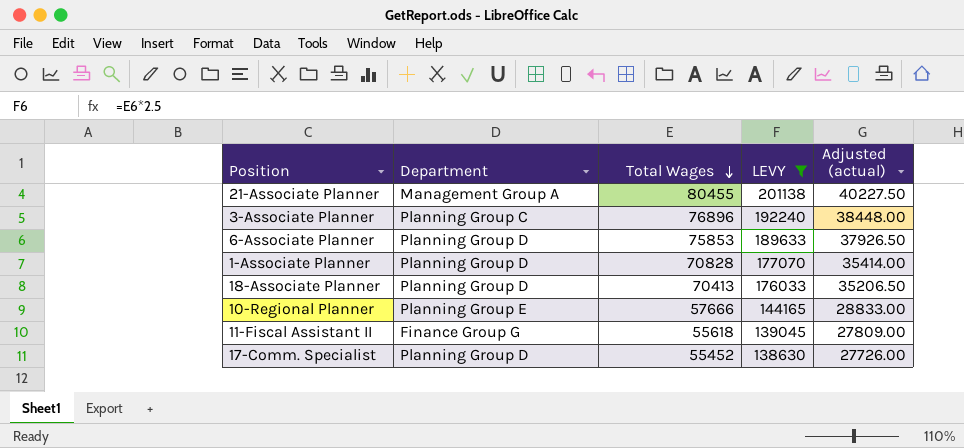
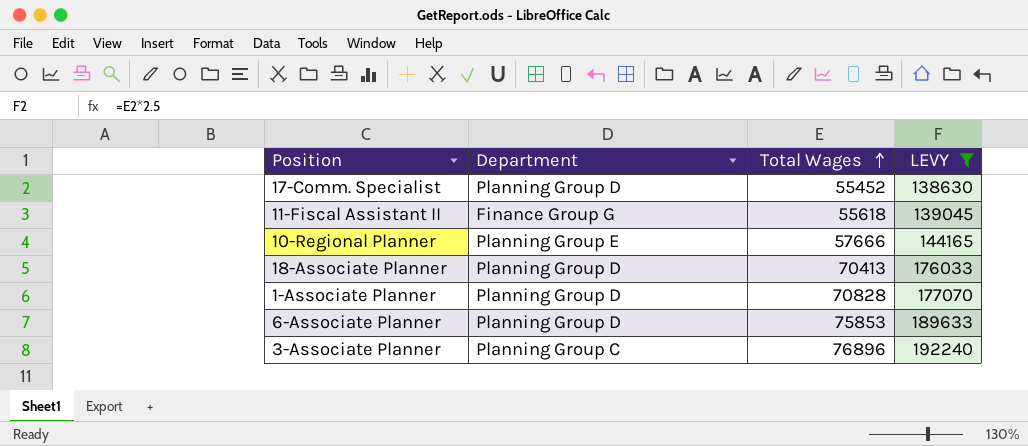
row order: Total Wages descending -> Total Wages ascending
column Adjusted (actual) | formula: [Total Wages] * 0.5 -> none
row 21-Associate Planner: Management Group A | 80455 | 201138 | 40227.50 -> none

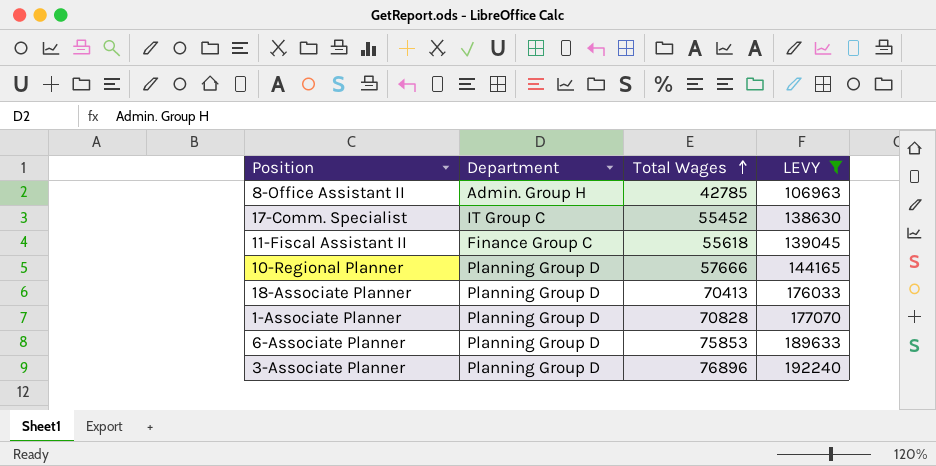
row 8-Office Assistant II: none -> Admin. Group H | 42785 | 106963
17-Comm. Specialist | Department: Planning Group D -> IT Group C
11-Fiscal Assistant II | Department: Finance Group G -> Finance Group C
10-Regional Planner | Department: Planning Group E -> Planning Group D
3-Associate Planner | Department: Planning Group C -> Planning Group D

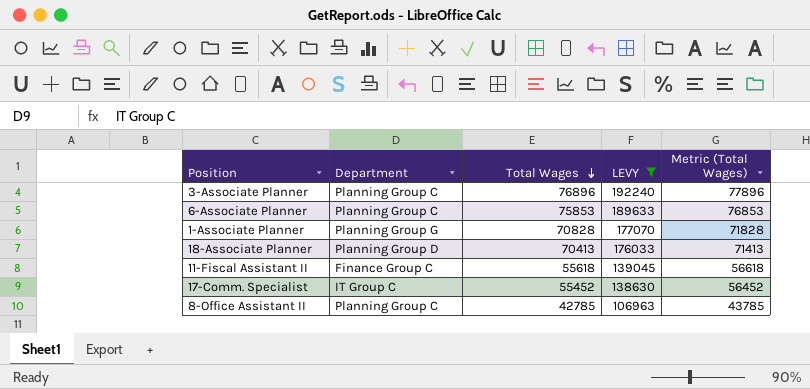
row order: Total Wages ascending -> Total Wages descending
column Metric (Total Wages) | formula: none -> [Total Wages] + 1000
row 10-Regional Planner: Planning Group D | 57666 | 144165 -> none
3-Associate Planner | Department: Planning Group D -> Planning Group C
6-Associate Planner | Department: Planning Group D -> Planning Group C
1-Associate Planner | Department: Planning Group D -> Planning Group G
8-Office Assistant II | Department: Admin. Group H -> Planning Group C

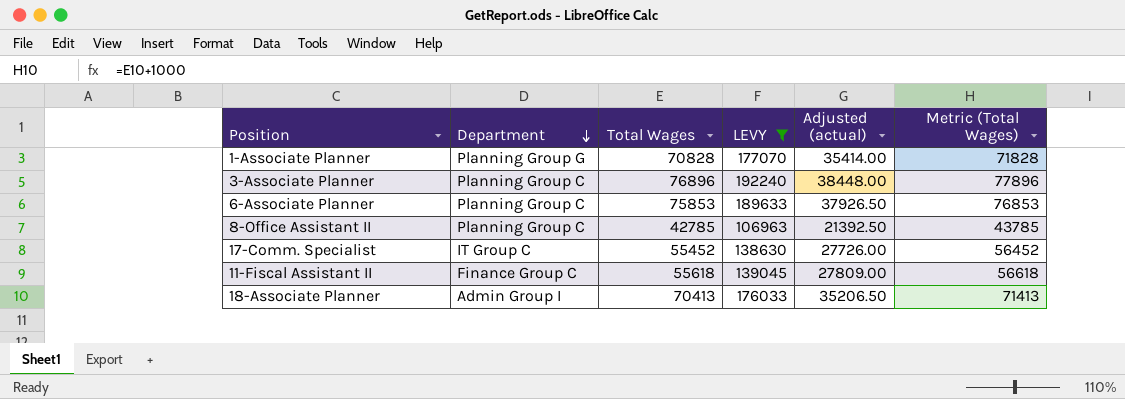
row order: Total Wages descending -> Department descending
column Adjusted (actual) | formula: none -> [Total Wages] * 0.5
18-Associate Planner | Department: Planning Group D -> Admin Group I

